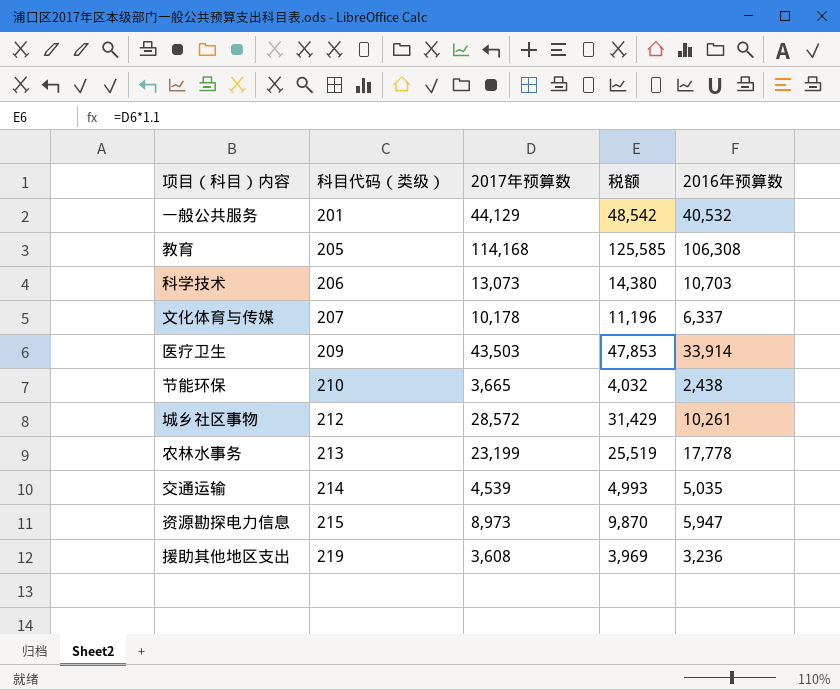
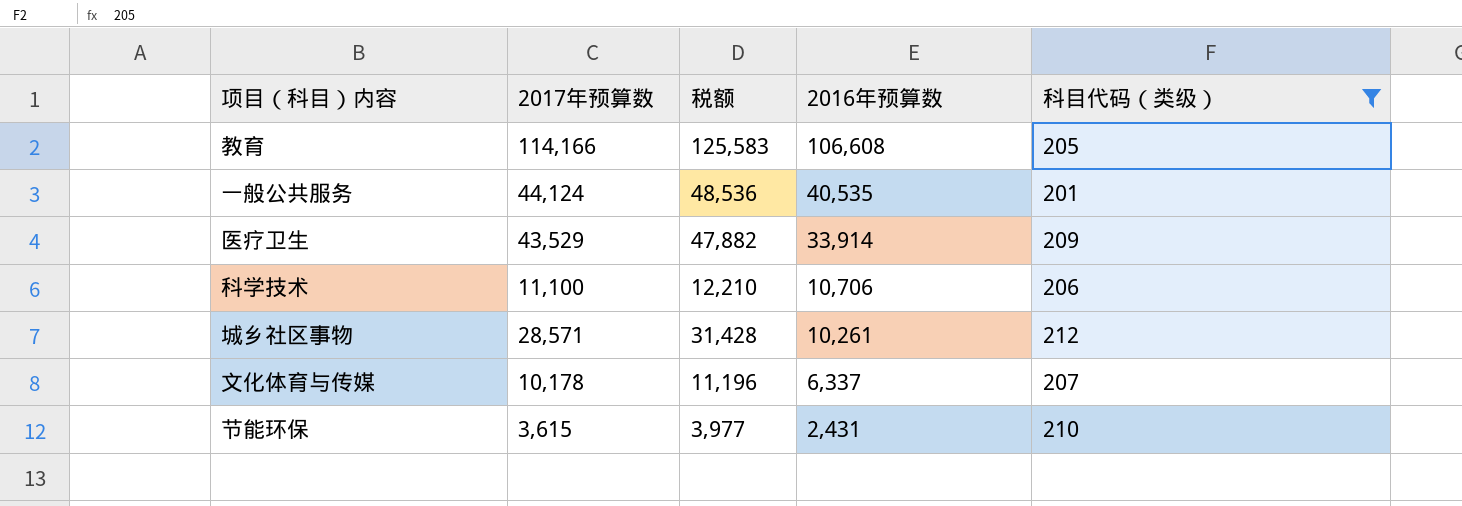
filter: none -> 科目代码（类级） <= 212
row order: 科目代码（类级） ascending -> 2016年预算数 descending
column 科目代码（类级） | position: 2 -> 5
教育 | 2017年预算数: 114,168 -> 114,166
教育 | 税额: 125,585 -> 125,583
教育 | 2016年预算数: 106,308 -> 106,608
一般公共服务 | 2017年预算数: 44,129 -> 44,124
一般公共服务 | 税额: 48,542 -> 48,536
一般公共服务 | 2016年预算数: 40,532 -> 40,535
医疗卫生 | 2017年预算数: 43,503 -> 43,529
医疗卫生 | 税额: 47,853 -> 47,882
科学技术 | 2017年预算数: 13,073 -> 11,100
科学技术 | 税额: 14,380 -> 12,210
科学技术 | 2016年预算数: 10,703 -> 10,706
城乡社区事物 | 2017年预算数: 28,572 -> 28,571
城乡社区事物 | 税额: 31,429 -> 31,428
节能环保 | 2017年预算数: 3,665 -> 3,615
节能环保 | 税额: 4,032 -> 3,977
节能环保 | 2016年预算数: 2,438 -> 2,431

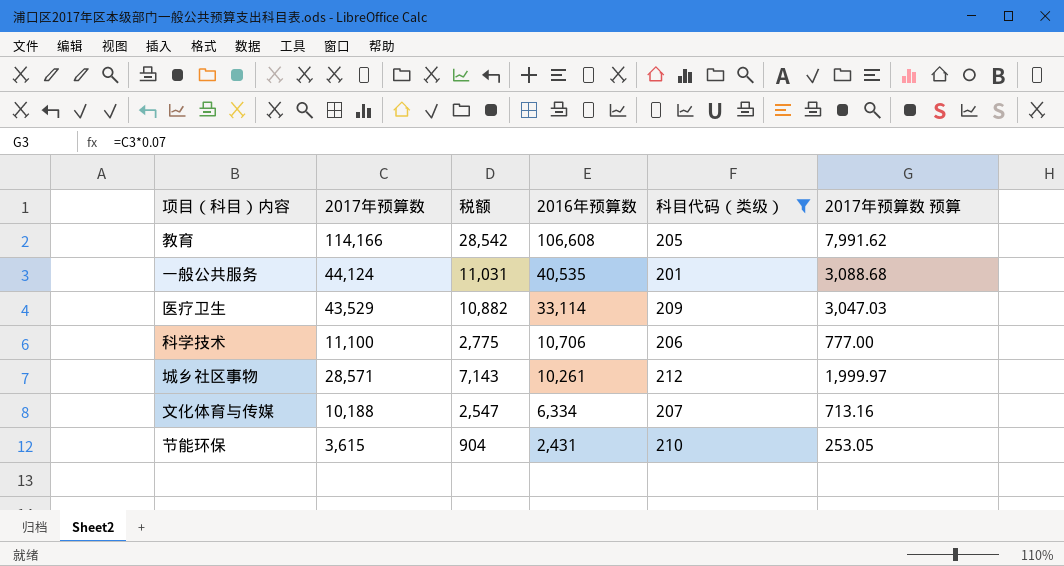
column 税额 | formula: [2017年预算数] * 1.1 -> [2017年预算数] * 0.25
column 2017年预算数 预算 | formula: none -> [2017年预算数] * 0.07
医疗卫生 | 2016年预算数: 33,914 -> 33,114
文化体育与传媒 | 2017年预算数: 10,178 -> 10,188
文化体育与传媒 | 2016年预算数: 6,337 -> 6,334

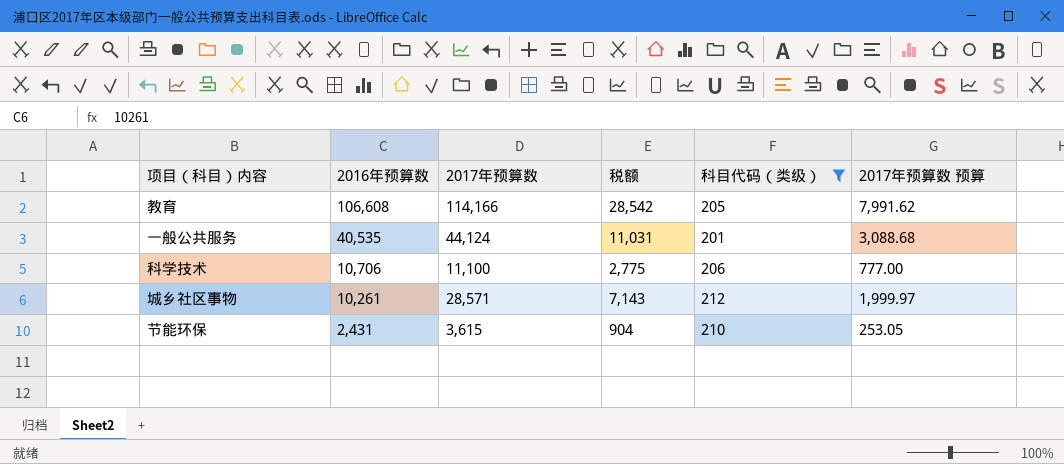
column 2016年预算数 | position: 4 -> 2
row 医疗卫生: 43,529 | 10,882 | 33,114 | 209 | 3,047.03 -> none
row 文化体育与传媒: 10,188 | 2,547 | 6,334 | 207 | 713.16 -> none

